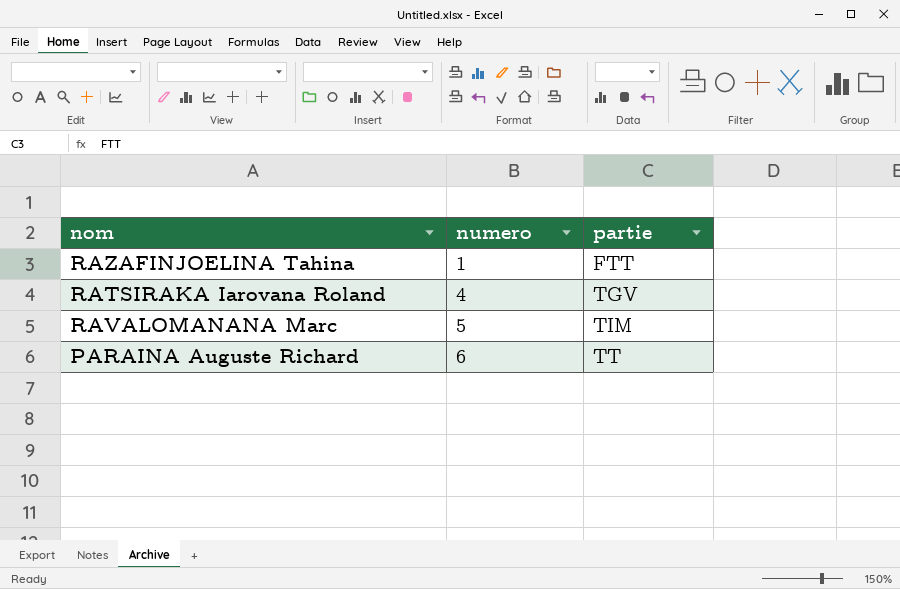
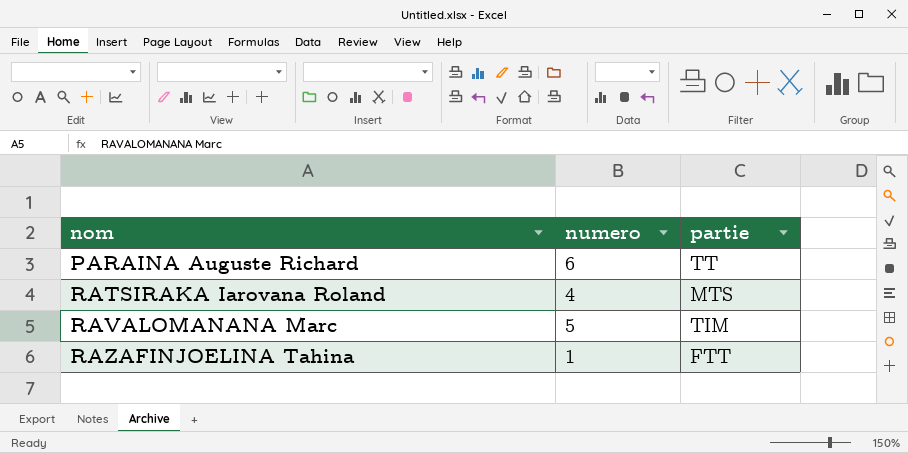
row order: numero ascending -> nom ascending
RATSIRAKA Iarovana Roland | partie: TGV -> MTS

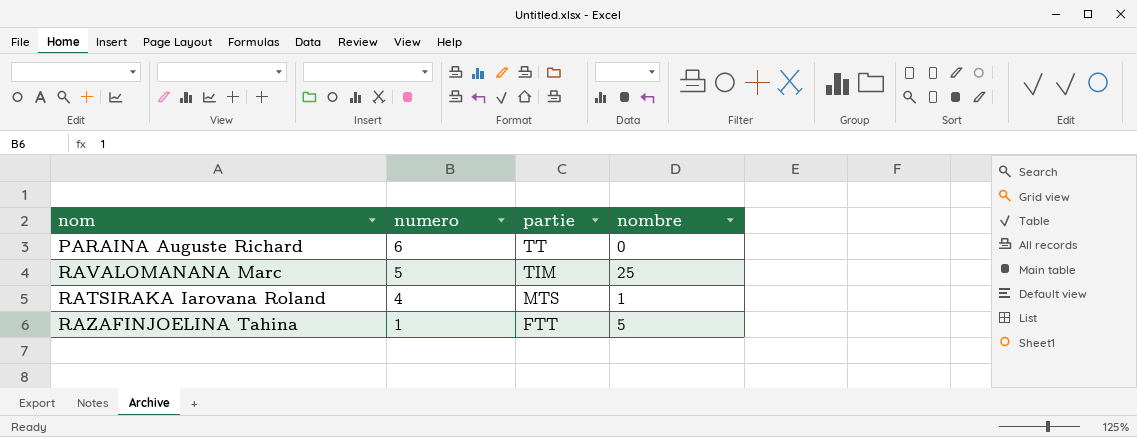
row order: nom ascending -> numero descending
column nombre | position: none -> 4

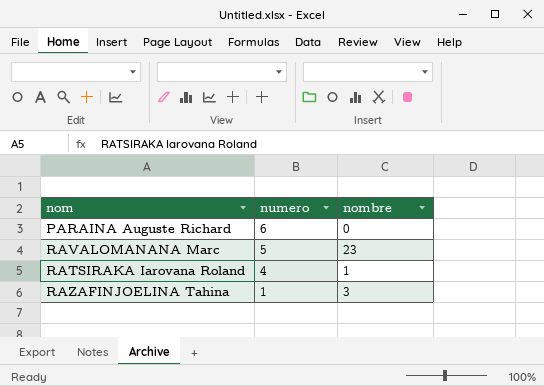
column partie | position: 3 -> none
RAVALOMANANA Marc | nombre: 25 -> 23
RAZAFINJOELINA Tahina | nombre: 5 -> 3

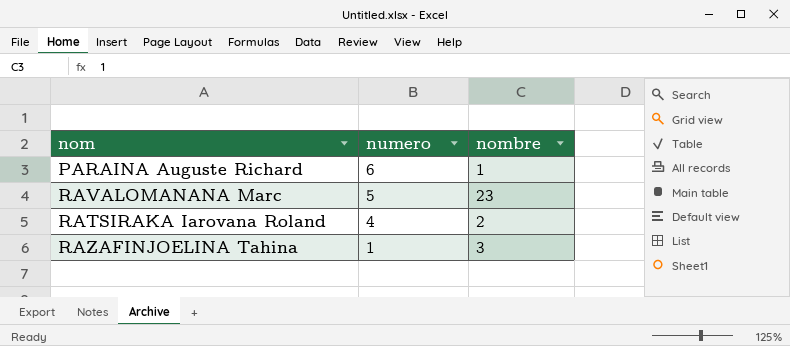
PARAINA Auguste Richard | nombre: 0 -> 1
RATSIRAKA Iarovana Roland | nombre: 1 -> 2

